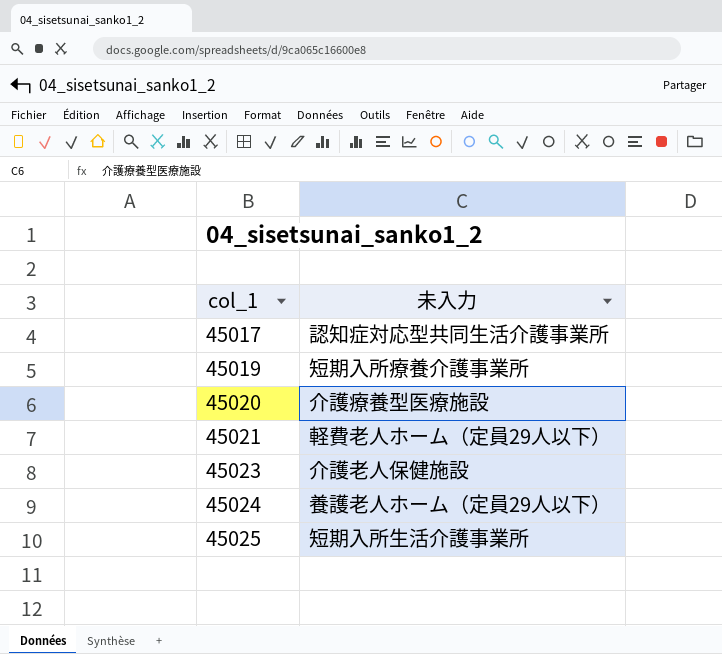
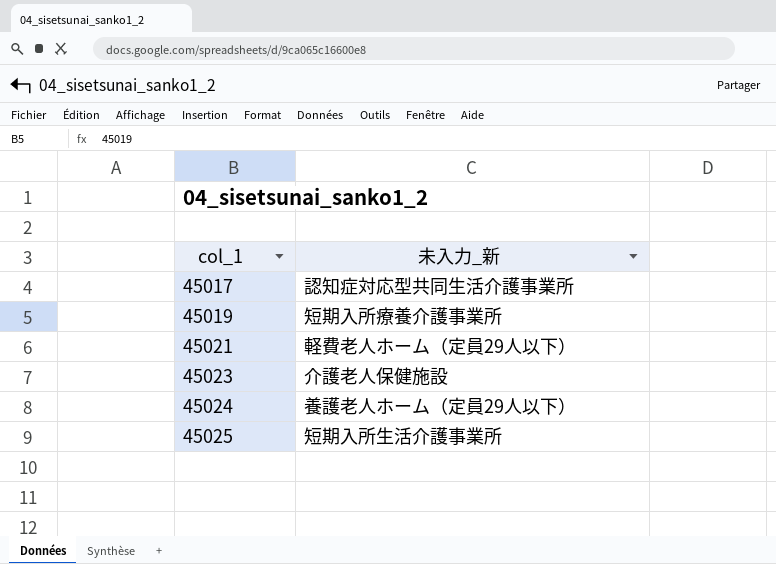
column name: 未入力 -> 未入力_新
row 45020: 介護療養型医療施設 -> none

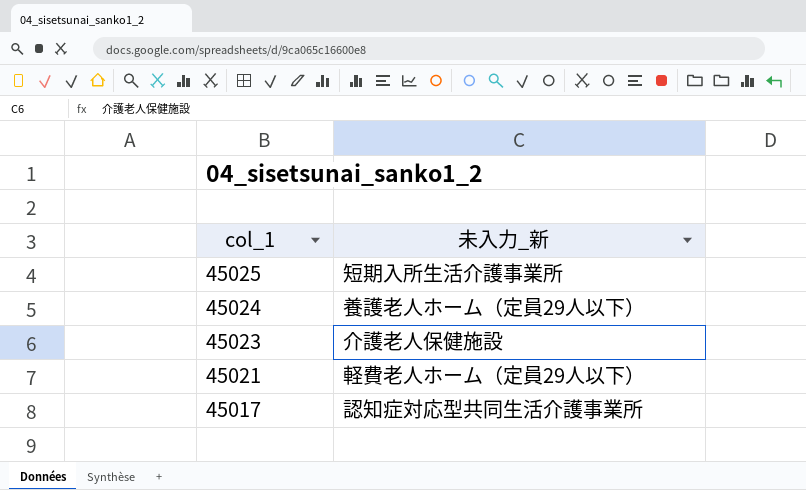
row order: col_1 ascending -> col_1 descending
row 45019: 短期入所療養介護事業所 -> none

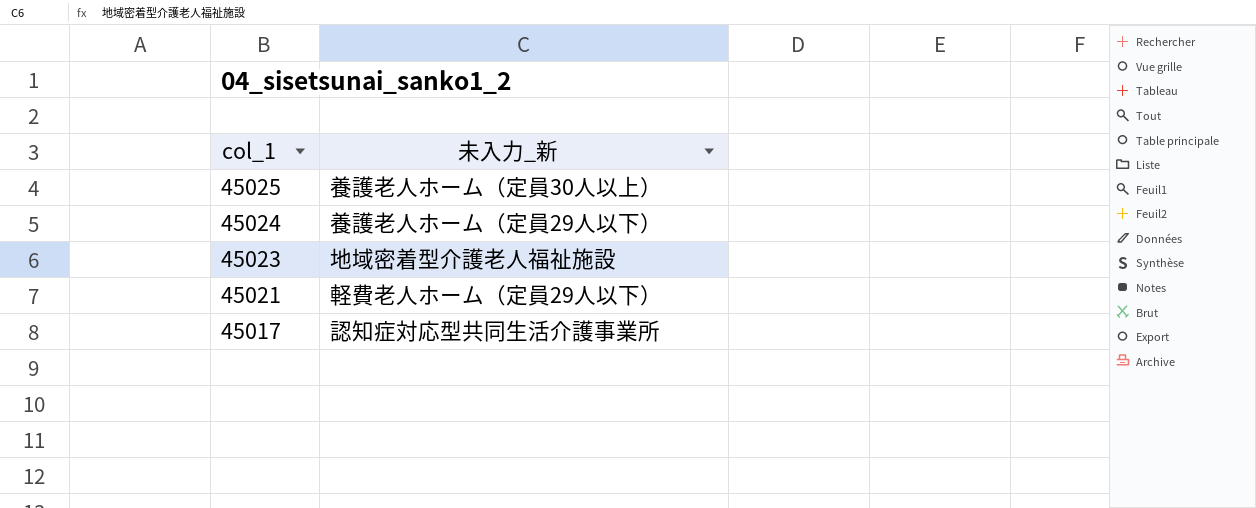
45025 | 未入力_新: 短期入所生活介護事業所 -> 養護老人ホーム（定員30人以上）
45023 | 未入力_新: 介護老人保健施設 -> 地域密着型介護老人福祉施設

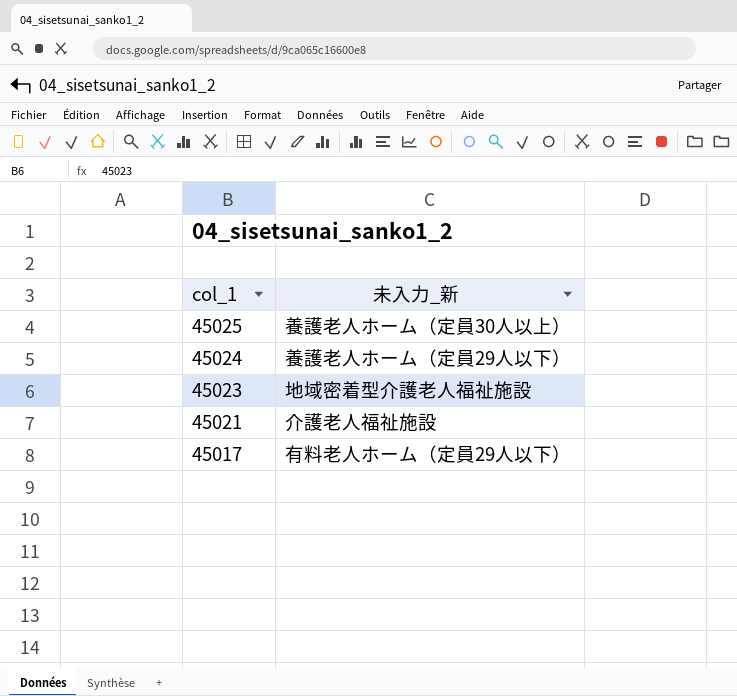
45021 | 未入力_新: 軽費老人ホーム（定員29人以下） -> 介護老人福祉施設
45017 | 未入力_新: 認知症対応型共同生活介護事業所 -> 有料老人ホーム（定員29人以下）

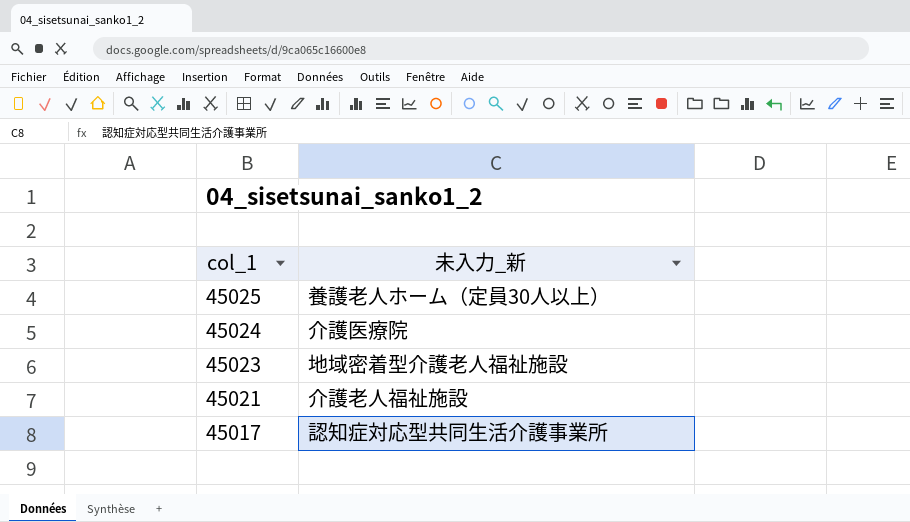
45024 | 未入力_新: 養護老人ホーム（定員29人以下） -> 介護医療院
45017 | 未入力_新: 有料老人ホーム（定員29人以下） -> 認知症対応型共同生活介護事業所

